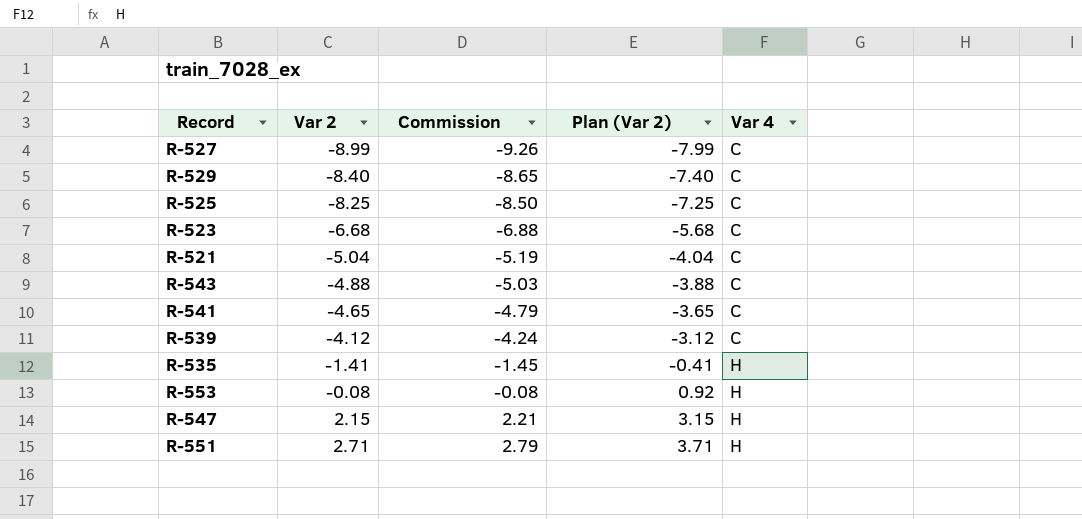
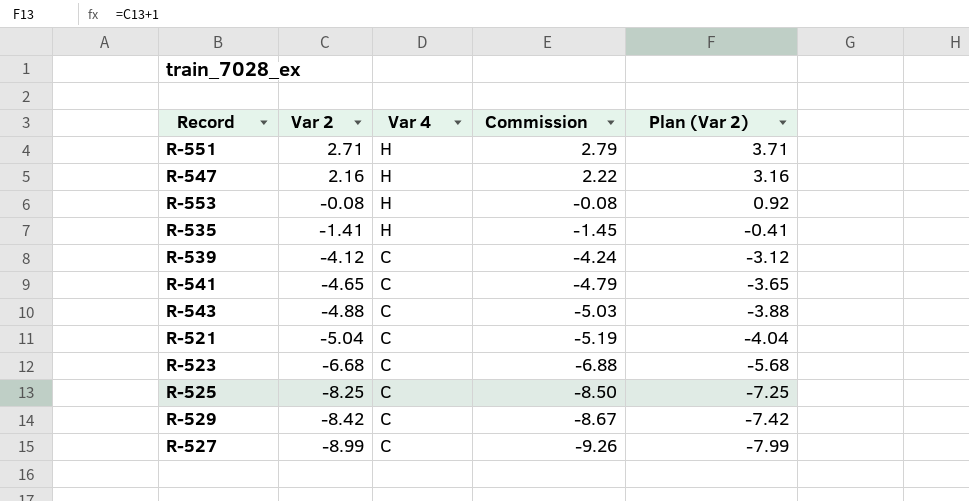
row order: Var 2 ascending -> Var 2 descending
column Var 4 | position: 5 -> 3
R-547 | Var 2: 2.15 -> 2.16
R-547 | Commission: 2.21 -> 2.22
R-547 | Plan (Var 2): 3.15 -> 3.16
R-529 | Var 2: -8.40 -> -8.42
R-529 | Commission: -8.65 -> -8.67
R-529 | Plan (Var 2): -7.40 -> -7.42

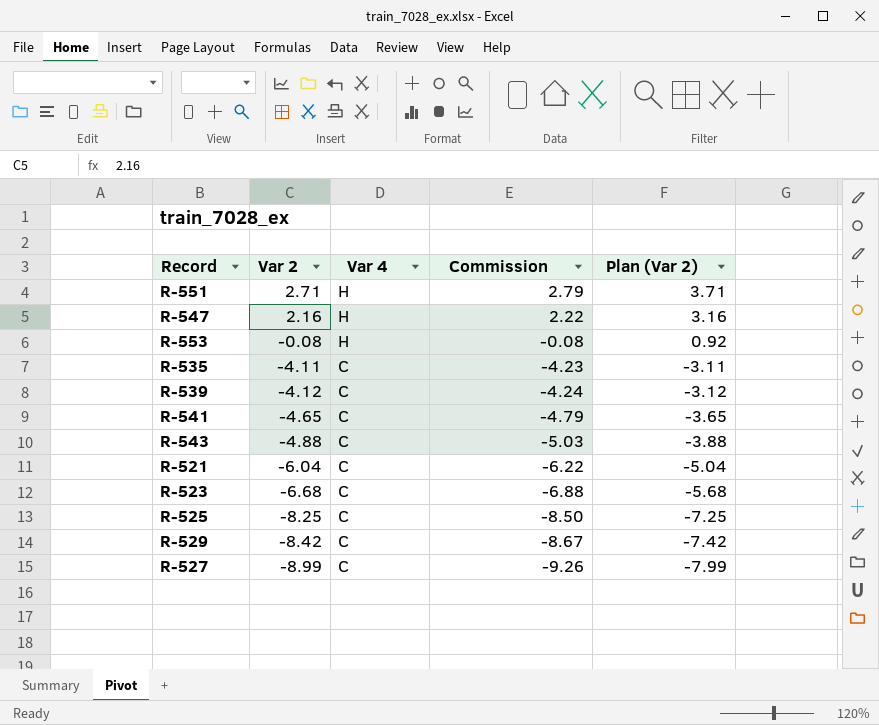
R-535 | Var 2: -1.41 -> -4.11
R-535 | Var 4: H -> C
R-535 | Commission: -1.45 -> -4.23
R-535 | Plan (Var 2): -0.41 -> -3.11
R-521 | Var 2: -5.04 -> -6.04
R-521 | Commission: -5.19 -> -6.22
R-521 | Plan (Var 2): -4.04 -> -5.04

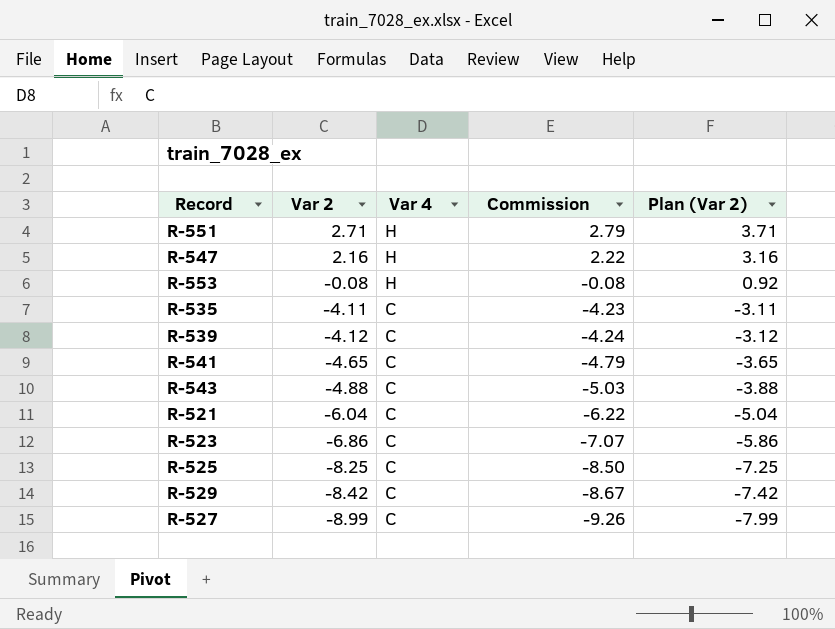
R-523 | Var 2: -6.68 -> -6.86
R-523 | Commission: -6.88 -> -7.07
R-523 | Plan (Var 2): -5.68 -> -5.86

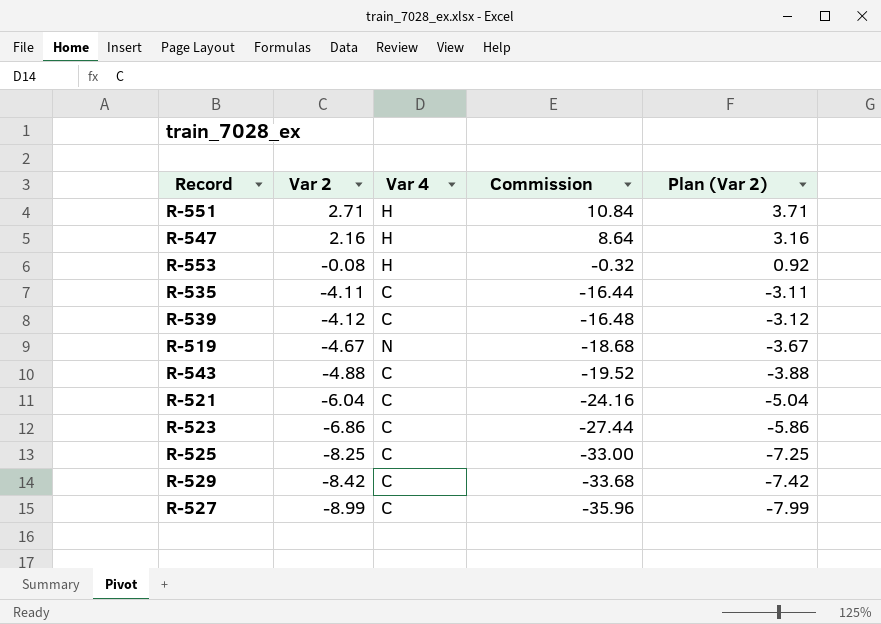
column Commission | formula: [Var 2] * 1.03 -> [Var 2] * 4
row R-541: -4.65 | C | -4.79 | -3.65 -> none
row R-519: none -> -4.67 | N | -18.68 | -3.67

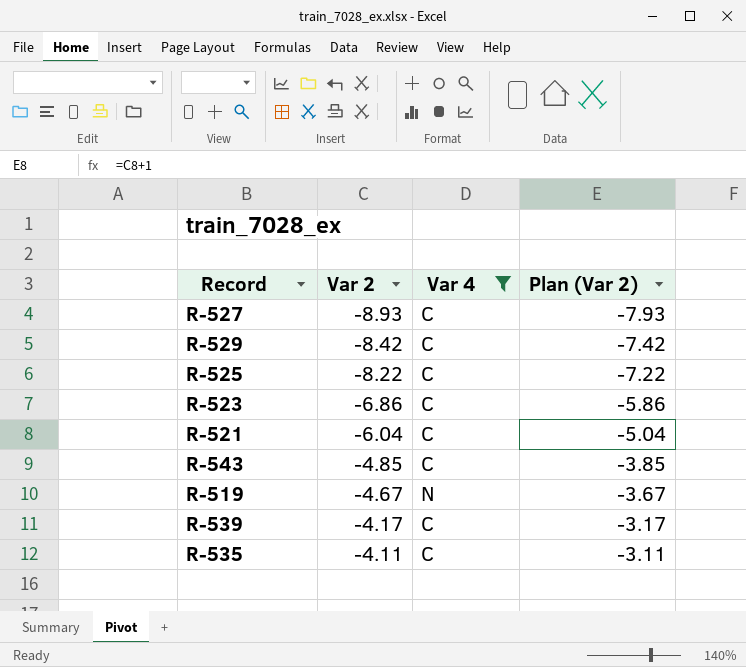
filter: none -> Var 4 != H
row order: Var 2 descending -> Var 2 ascending
column Commission | formula: [Var 2] * 4 -> none
R-527 | Var 2: -8.99 -> -8.93
R-527 | Plan (Var 2): -7.99 -> -7.93
R-525 | Var 2: -8.25 -> -8.22
R-525 | Plan (Var 2): -7.25 -> -7.22
R-543 | Var 2: -4.88 -> -4.85
R-543 | Plan (Var 2): -3.88 -> -3.85
R-539 | Var 2: -4.12 -> -4.17
R-539 | Plan (Var 2): -3.12 -> -3.17

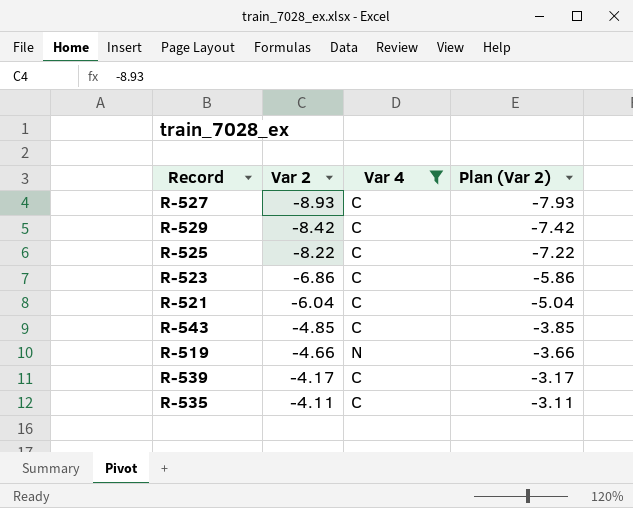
R-519 | Var 2: -4.67 -> -4.66
R-519 | Plan (Var 2): -3.67 -> -3.66

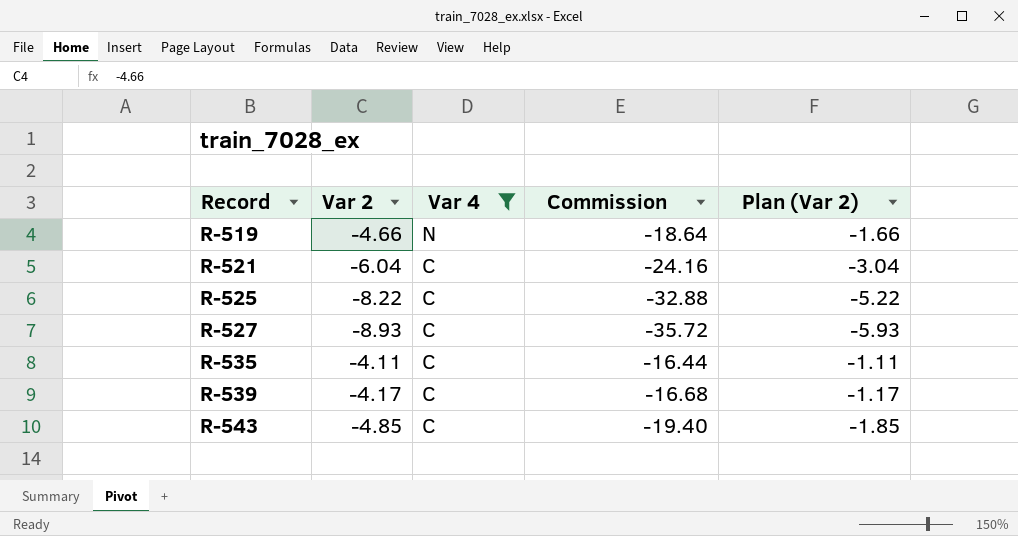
row order: Var 2 ascending -> Record ascending
column Commission | formula: none -> [Var 2] * 4
column Plan (Var 2) | formula: [Var 2] + 1 -> [Var 2] + 3
row R-529: -8.42 | C | -7.42 -> none
row R-523: -6.86 | C | -5.86 -> none

